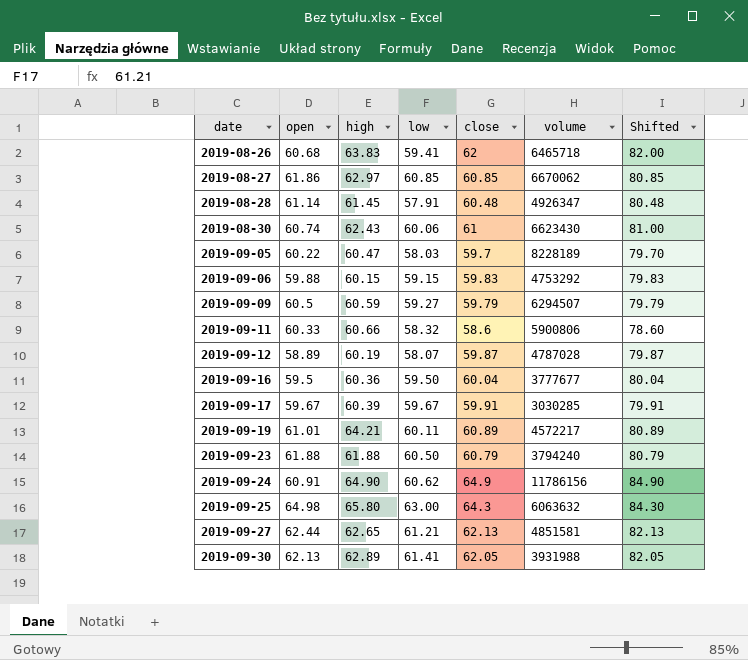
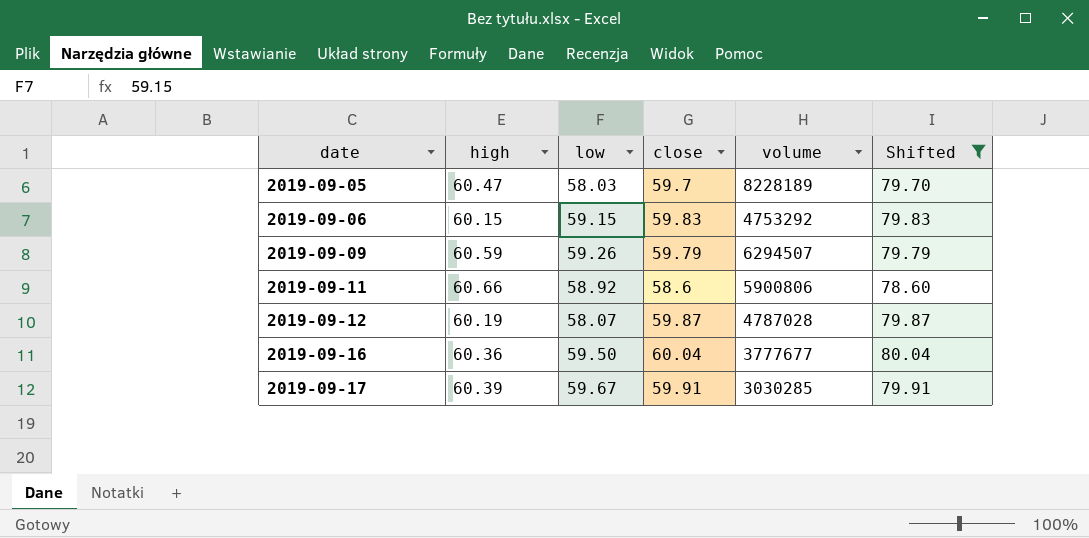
filter: none -> Shifted <= 80.04
column open | position: 2 -> none
2019-09-09 | low: 59.27 -> 59.26
2019-09-11 | low: 58.32 -> 58.92

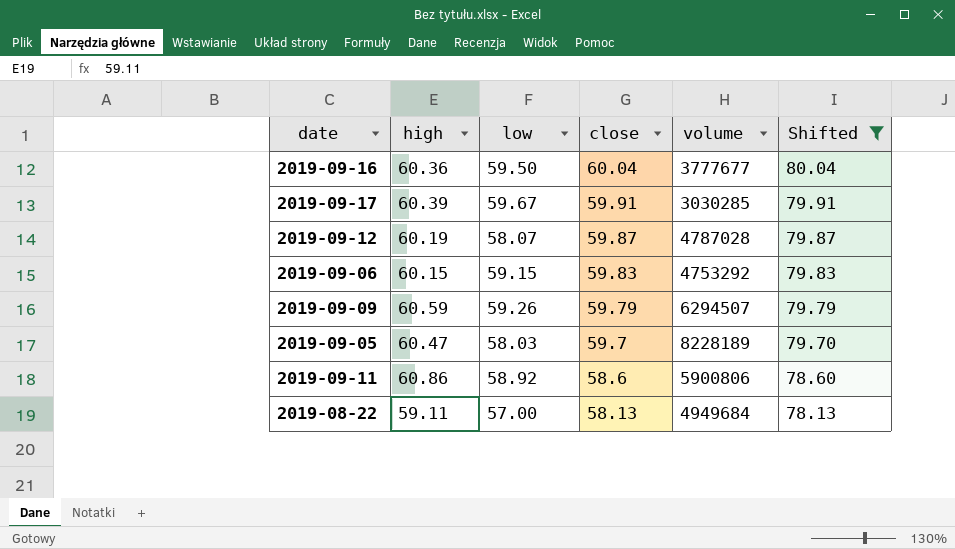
row order: date ascending -> close descending
2019-09-11 | high: 60.66 -> 60.86
row 2019-08-22: none -> 59.11 | 57.00 | 58.13 | 4949684 | 78.13

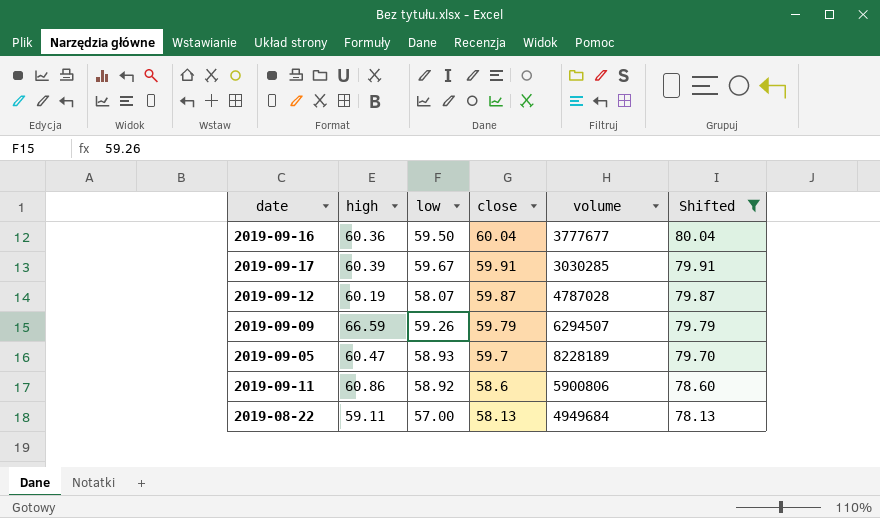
row 2019-09-06: 60.15 | 59.15 | 59.83 | 4753292 | 79.83 -> none
2019-09-09 | high: 60.59 -> 66.59
2019-09-05 | low: 58.03 -> 58.93

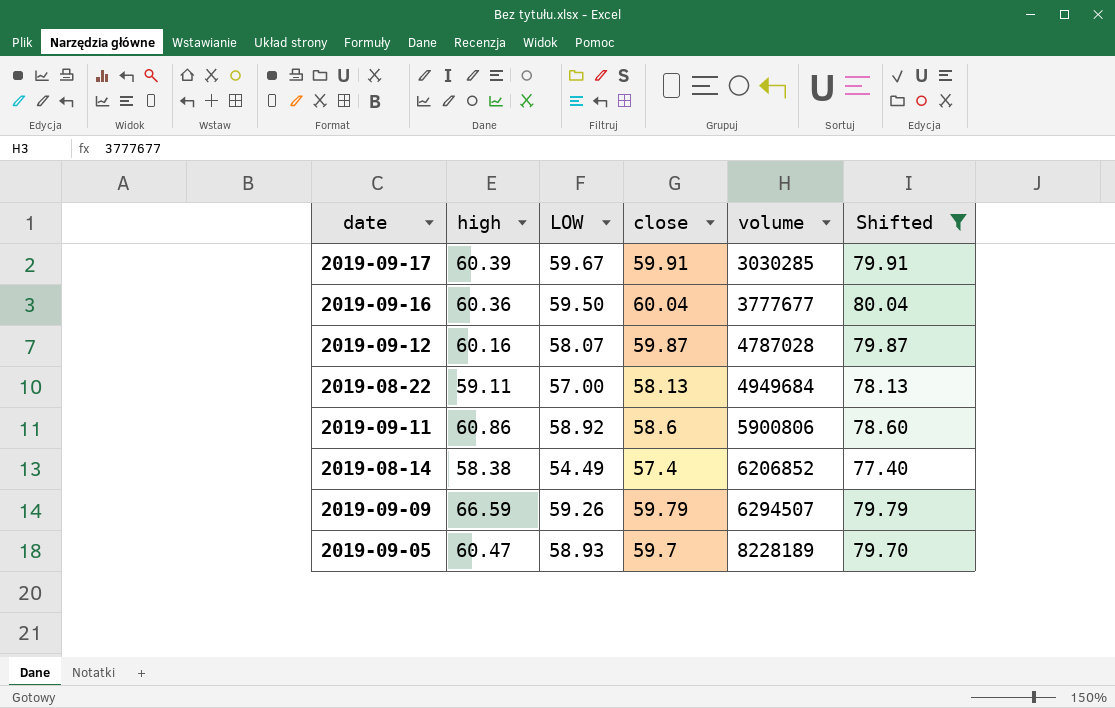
row order: close descending -> volume ascending
column name: low -> LOW
2019-09-12 | high: 60.19 -> 60.16
row 2019-08-14: none -> 58.38 | 54.49 | 57.4 | 6206852 | 77.40

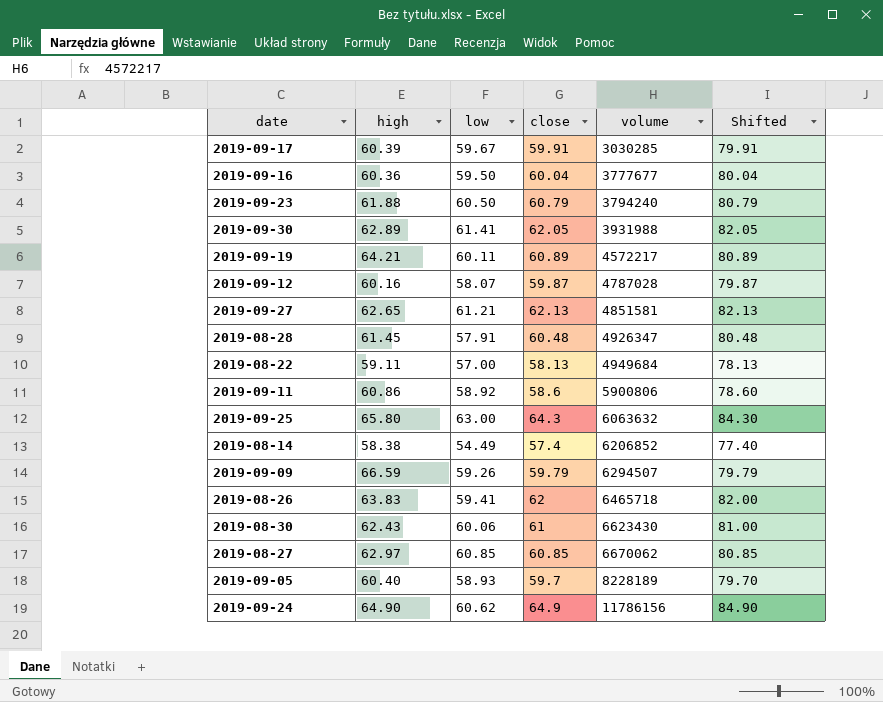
filter: Shifted <= 80.04 -> none
column name: LOW -> low
2019-09-05 | high: 60.47 -> 60.40

